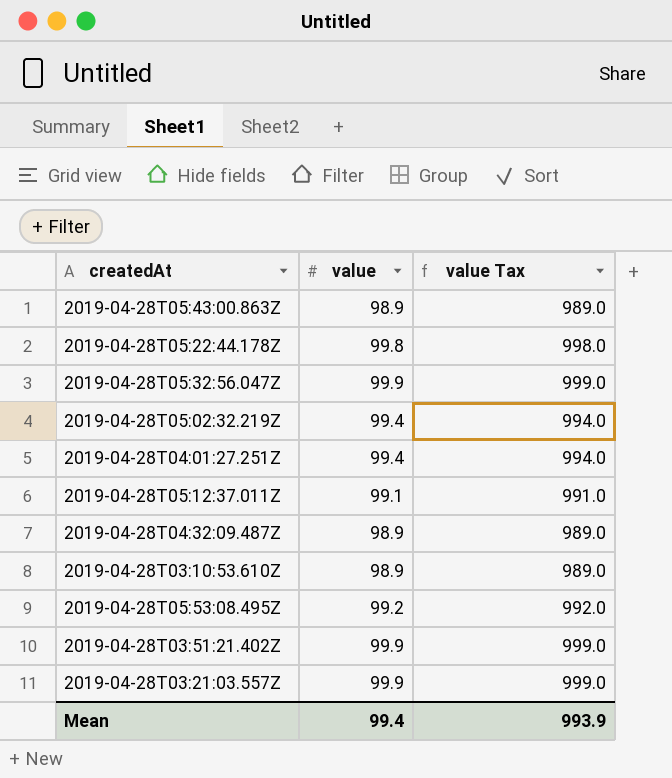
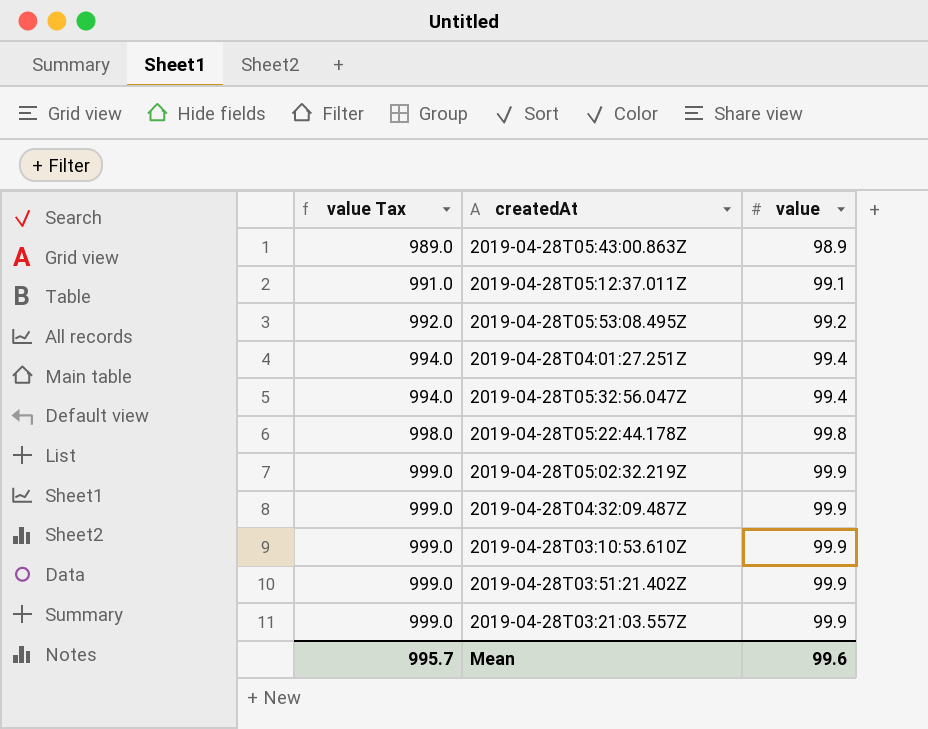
row order: none -> value Tax ascending
column value Tax | position: 3 -> 1
2019-04-28T05:32:56.047Z | value Tax: 999.0 -> 994.0
2019-04-28T05:32:56.047Z | value: 99.9 -> 99.4
2019-04-28T05:02:32.219Z | value Tax: 994.0 -> 999.0
2019-04-28T05:02:32.219Z | value: 99.4 -> 99.9
2019-04-28T04:32:09.487Z | value Tax: 989.0 -> 999.0
2019-04-28T04:32:09.487Z | value: 98.9 -> 99.9
2019-04-28T03:10:53.610Z | value Tax: 989.0 -> 999.0
2019-04-28T03:10:53.610Z | value: 98.9 -> 99.9
Mean | value Tax: 993.9 -> 995.7
Mean | value: 99.4 -> 99.6

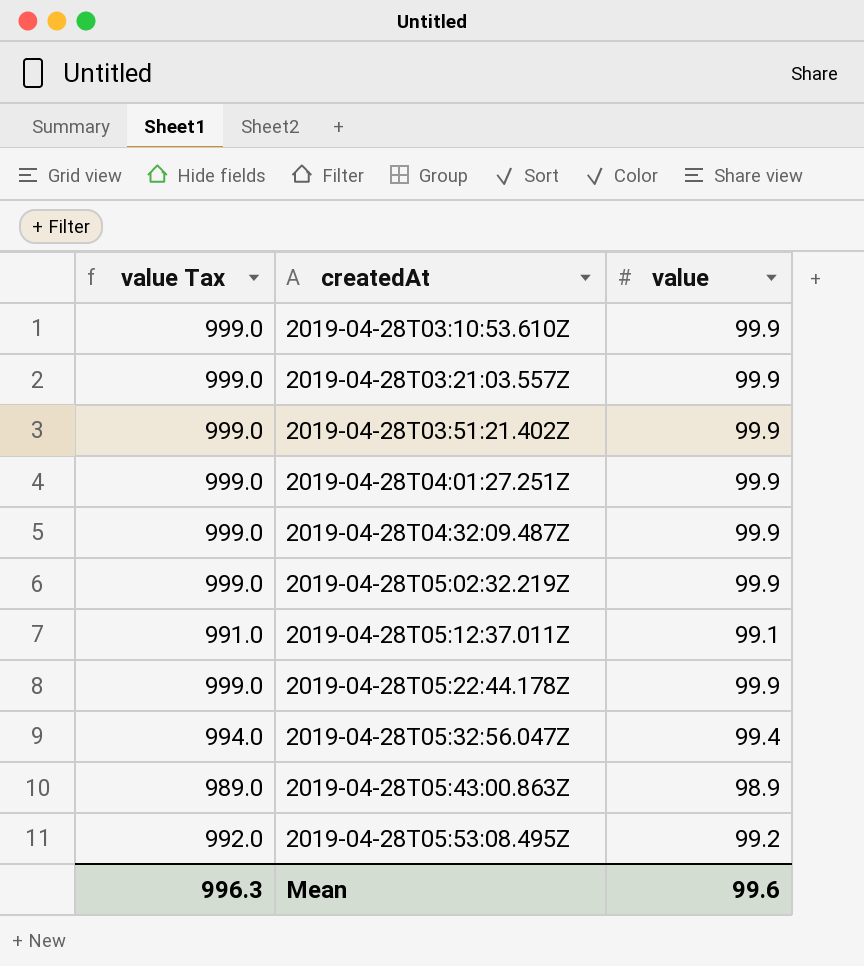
row order: value Tax ascending -> createdAt ascending
2019-04-28T04:01:27.251Z | value Tax: 994.0 -> 999.0
2019-04-28T04:01:27.251Z | value: 99.4 -> 99.9
2019-04-28T05:22:44.178Z | value Tax: 998.0 -> 999.0
2019-04-28T05:22:44.178Z | value: 99.8 -> 99.9
Mean | value Tax: 995.7 -> 996.3

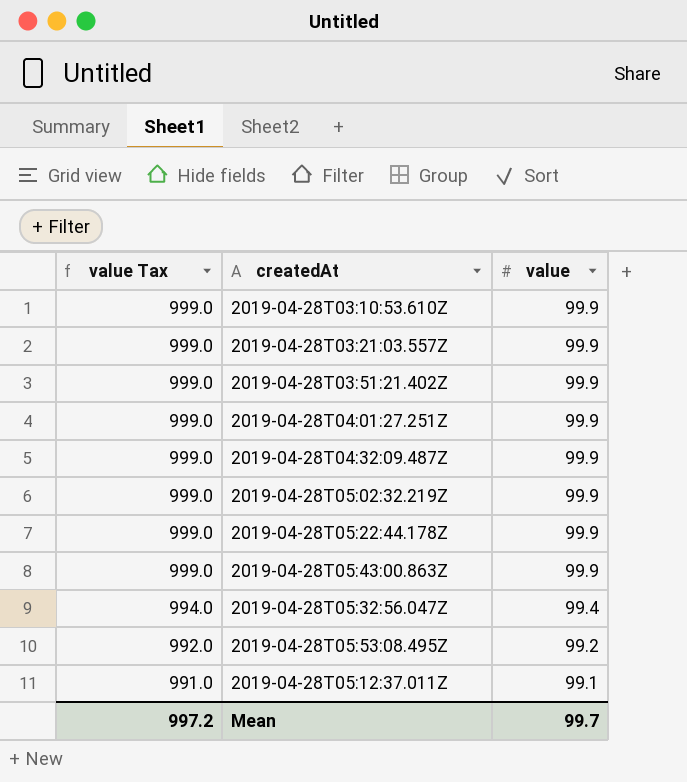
row order: createdAt ascending -> value Tax descending
2019-04-28T05:43:00.863Z | value Tax: 989.0 -> 999.0
2019-04-28T05:43:00.863Z | value: 98.9 -> 99.9
Mean | value Tax: 996.3 -> 997.2
Mean | value: 99.6 -> 99.7

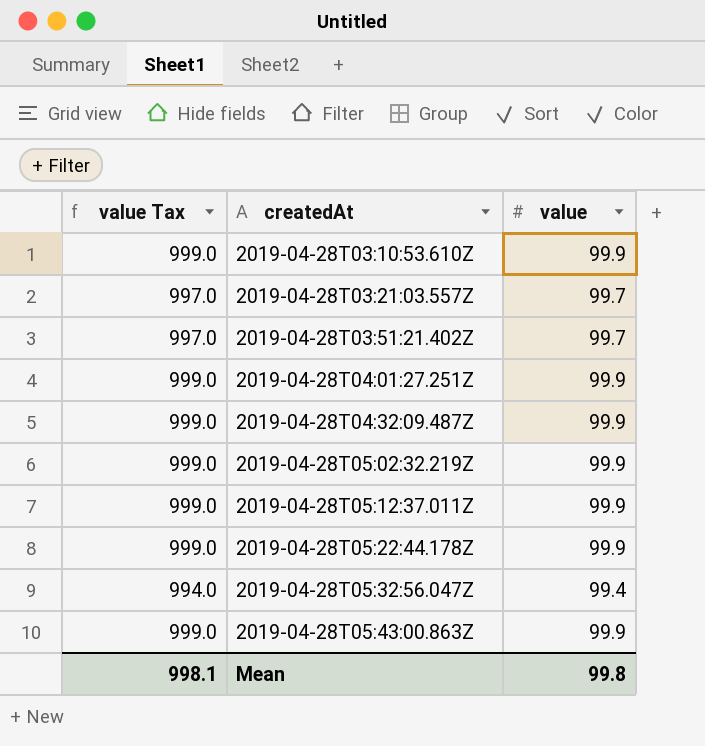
row order: value Tax descending -> createdAt ascending
row 2019-04-28T05:53:08.495Z: 992.0 | 99.2 -> none
2019-04-28T03:21:03.557Z | value Tax: 999.0 -> 997.0
2019-04-28T03:21:03.557Z | value: 99.9 -> 99.7
2019-04-28T03:51:21.402Z | value Tax: 999.0 -> 997.0
2019-04-28T03:51:21.402Z | value: 99.9 -> 99.7
2019-04-28T05:12:37.011Z | value Tax: 991.0 -> 999.0
2019-04-28T05:12:37.011Z | value: 99.1 -> 99.9
Mean | value Tax: 997.2 -> 998.1
Mean | value: 99.7 -> 99.8

